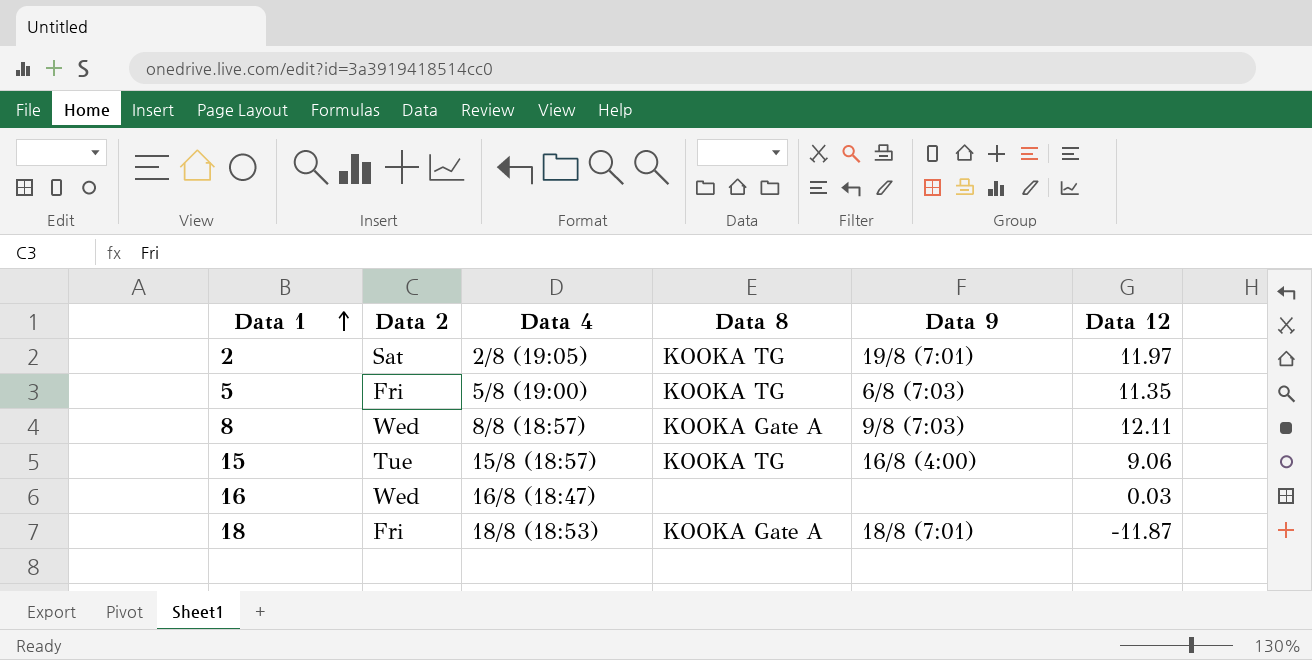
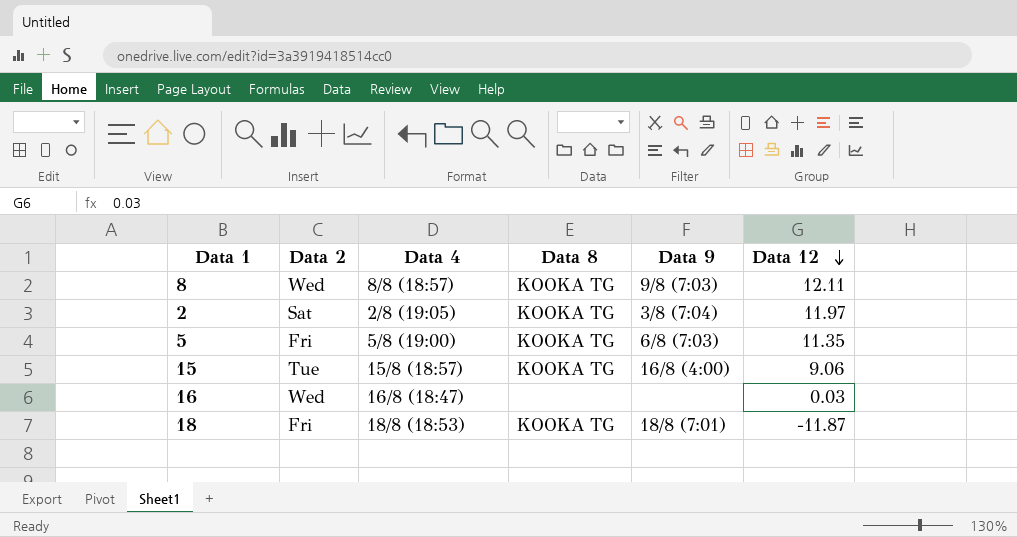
row order: Data 1 ascending -> Data 12 descending
8 | Data 8: KOOKA Gate A -> KOOKA TG
2 | Data 9: 19/8 (7:01) -> 3/8 (7:04)
18 | Data 8: KOOKA Gate A -> KOOKA TG

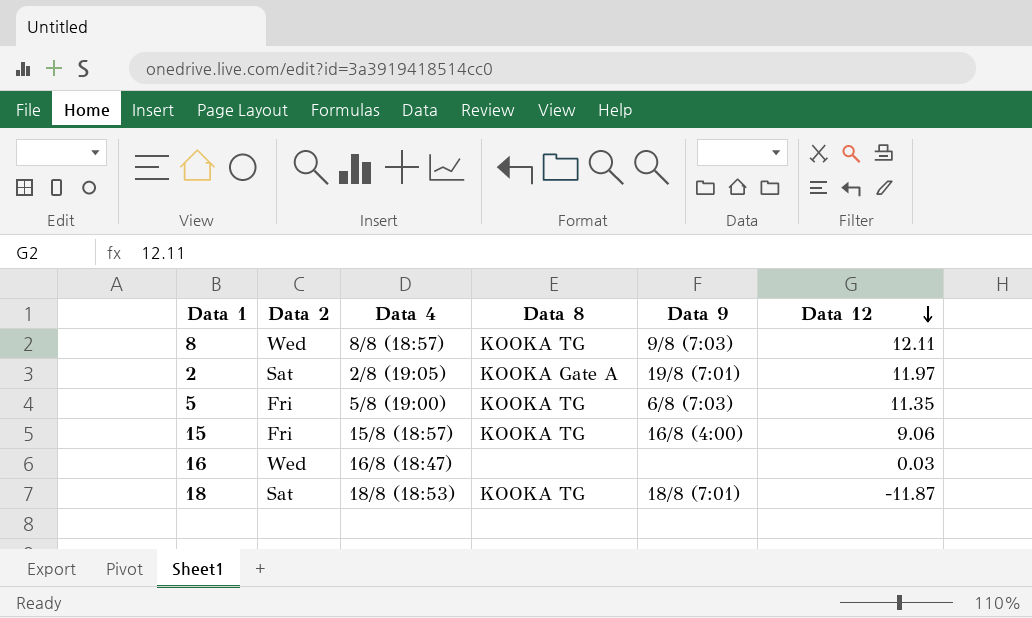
2 | Data 8: KOOKA TG -> KOOKA Gate A
2 | Data 9: 3/8 (7:04) -> 19/8 (7:01)
15 | Data 2: Tue -> Fri
18 | Data 2: Fri -> Sat

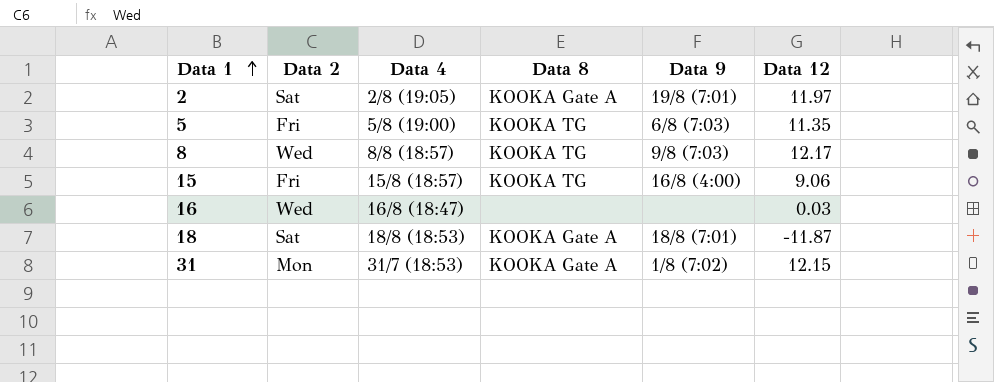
row order: Data 12 descending -> Data 1 ascending
8 | Data 12: 12.11 -> 12.17
18 | Data 8: KOOKA TG -> KOOKA Gate A
row 31: none -> Mon | 31/7 (18:53) | KOOKA Gate A | 1/8 (7:02) | 12.15

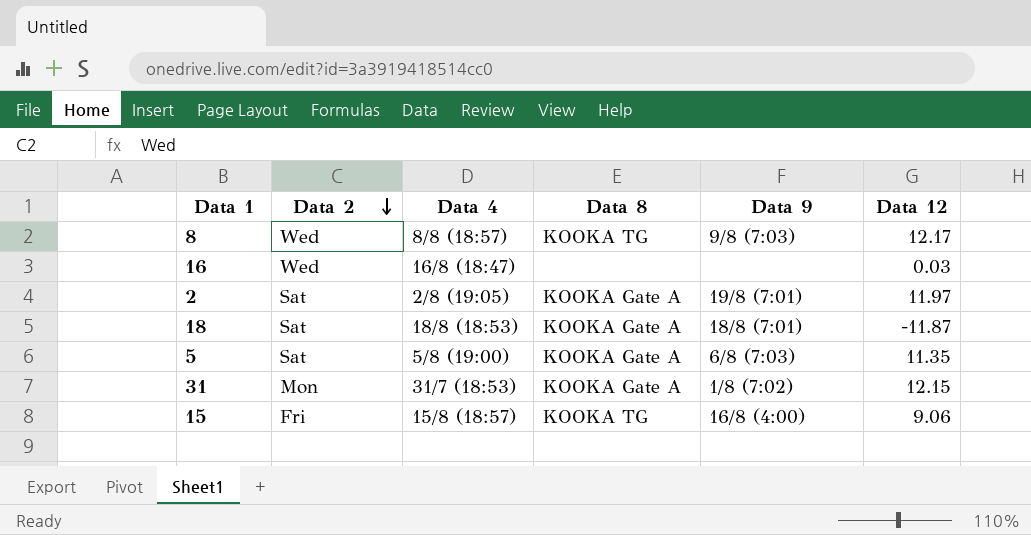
row order: Data 1 ascending -> Data 2 descending
5 | Data 2: Fri -> Sat
5 | Data 8: KOOKA TG -> KOOKA Gate A

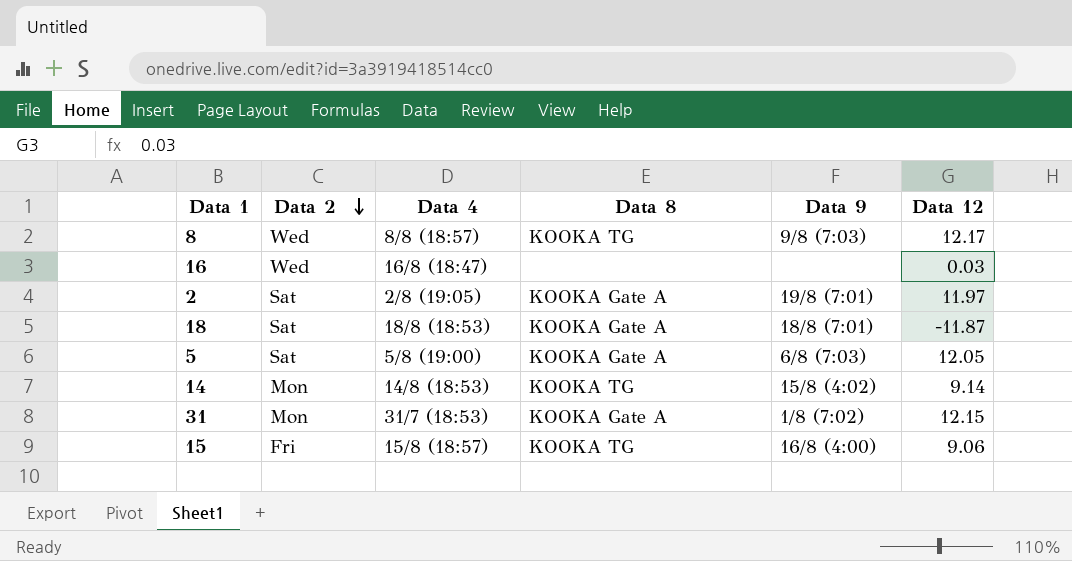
5 | Data 12: 11.35 -> 12.05
row 14: none -> Mon | 14/8 (18:53) | KOOKA TG | 15/8 (4:02) | 9.14

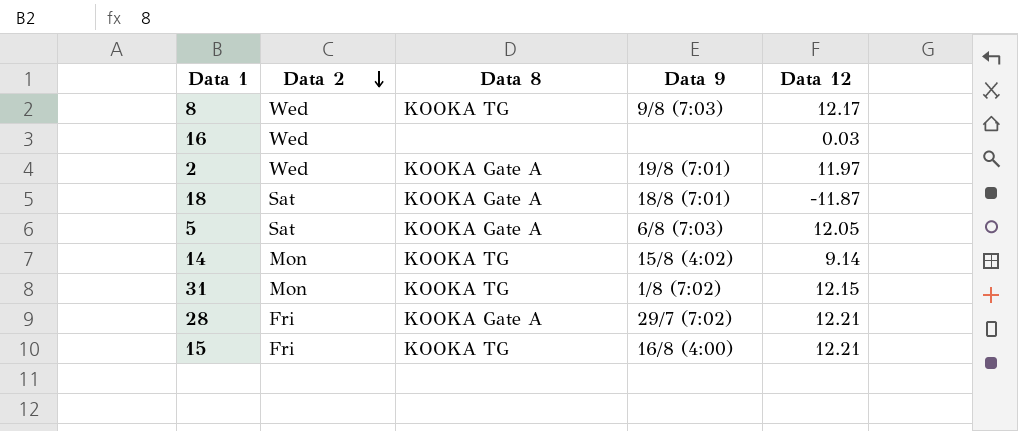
column Data 4 | position: 3 -> none
2 | Data 2: Sat -> Wed
31 | Data 8: KOOKA Gate A -> KOOKA TG
row 28: none -> Fri | KOOKA Gate A | 29/7 (7:02) | 12.21
15 | Data 12: 9.06 -> 12.21

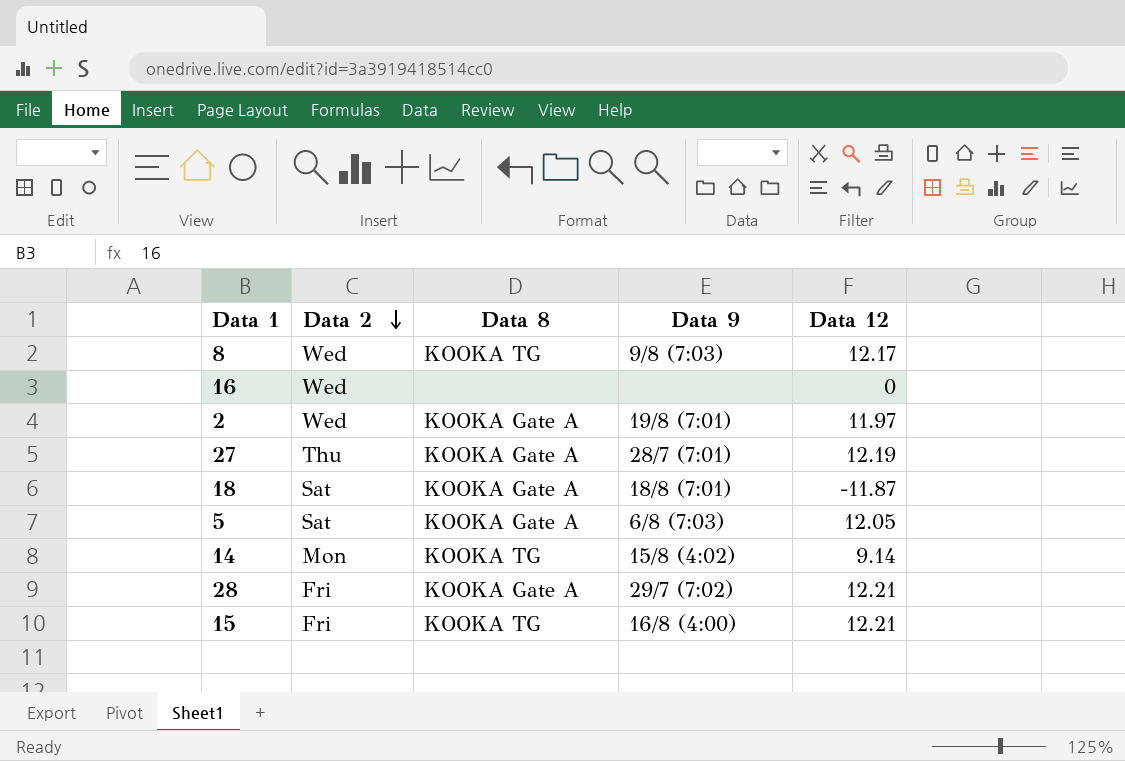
row 31: Mon | KOOKA TG | 1/8 (7:02) | 12.15 -> none
16 | Data 12: 0.03 -> 0
row 27: none -> Thu | KOOKA Gate A | 28/7 (7:01) | 12.19

